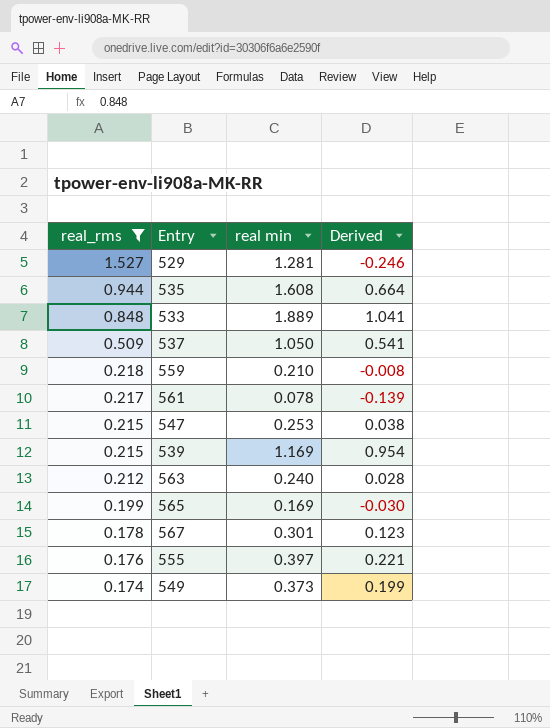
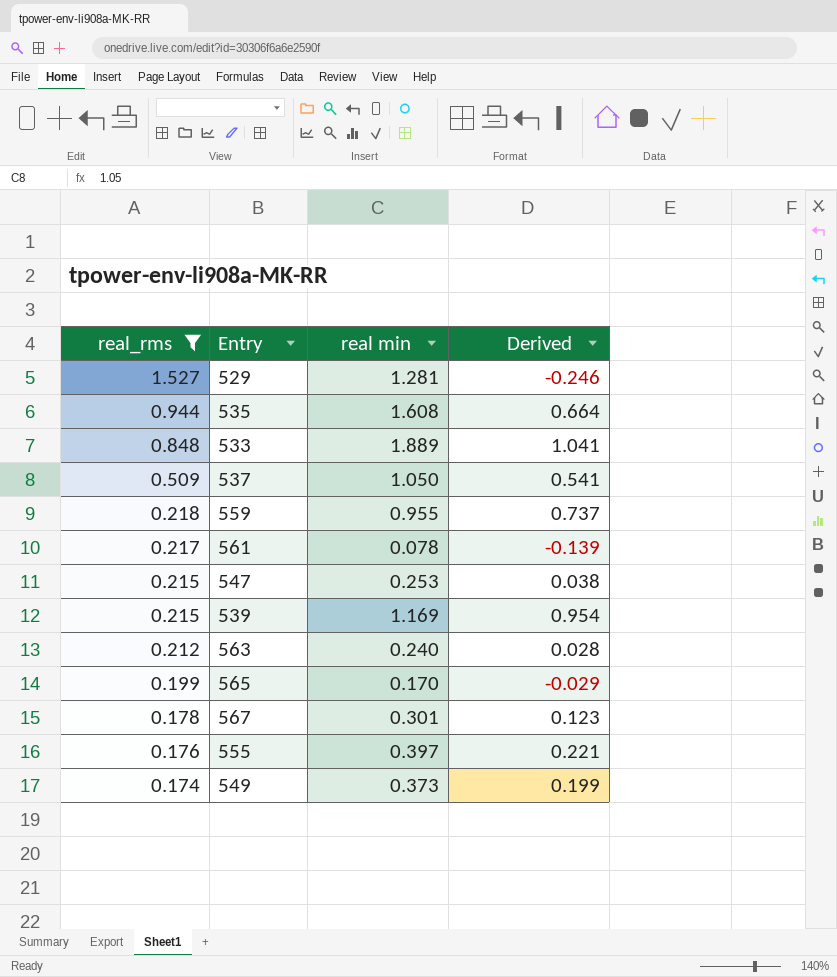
559 | real min: 0.210 -> 0.955
559 | Derived: -0.008 -> 0.737
565 | real min: 0.169 -> 0.170
565 | Derived: -0.030 -> -0.029

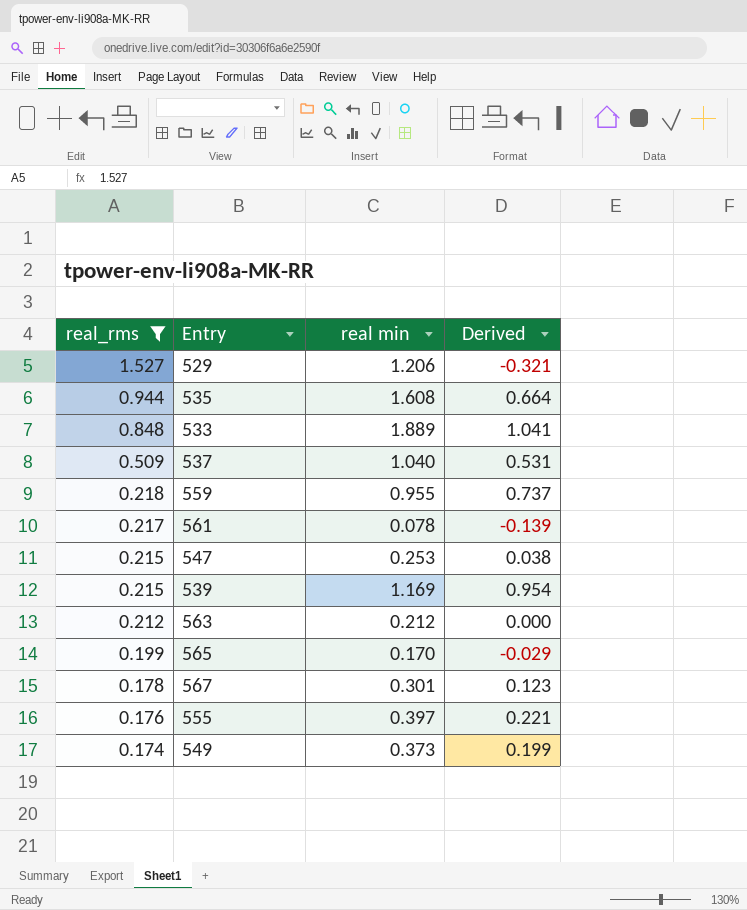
529 | real min: 1.281 -> 1.206
529 | Derived: -0.246 -> -0.321
537 | real min: 1.050 -> 1.040
537 | Derived: 0.541 -> 0.531
563 | real min: 0.240 -> 0.212
563 | Derived: 0.028 -> 0.000

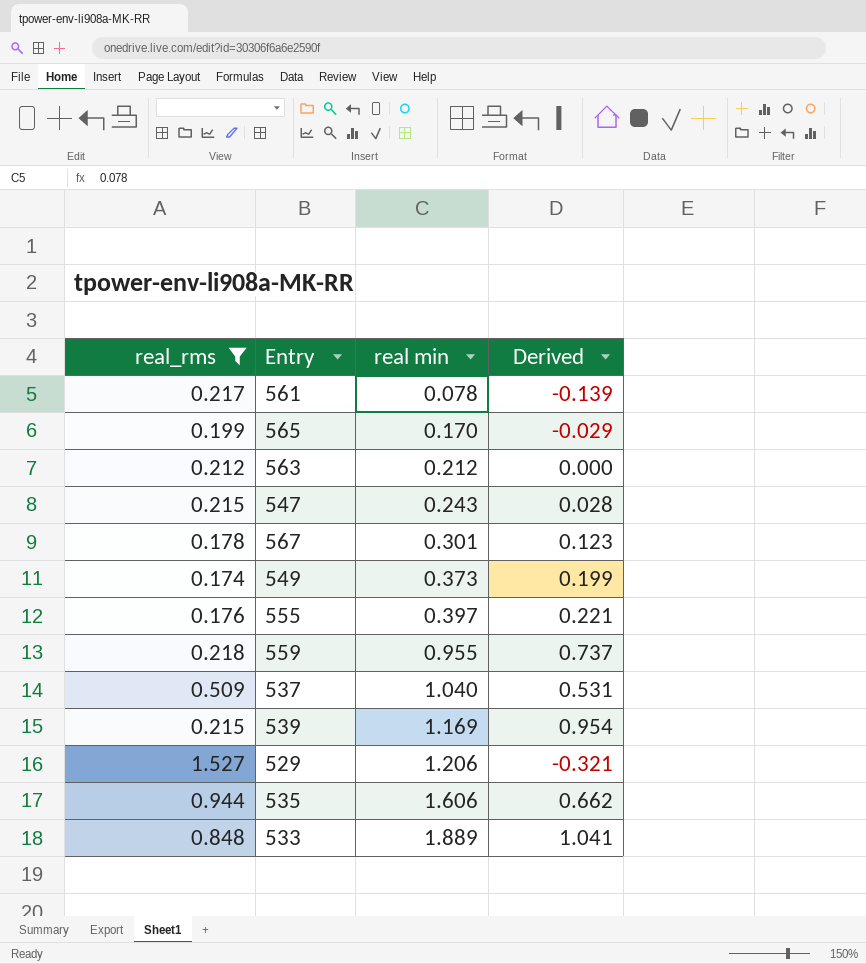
row order: real_rms descending -> real min ascending
547 | real min: 0.253 -> 0.243
547 | Derived: 0.038 -> 0.028
535 | real min: 1.608 -> 1.606
535 | Derived: 0.664 -> 0.662

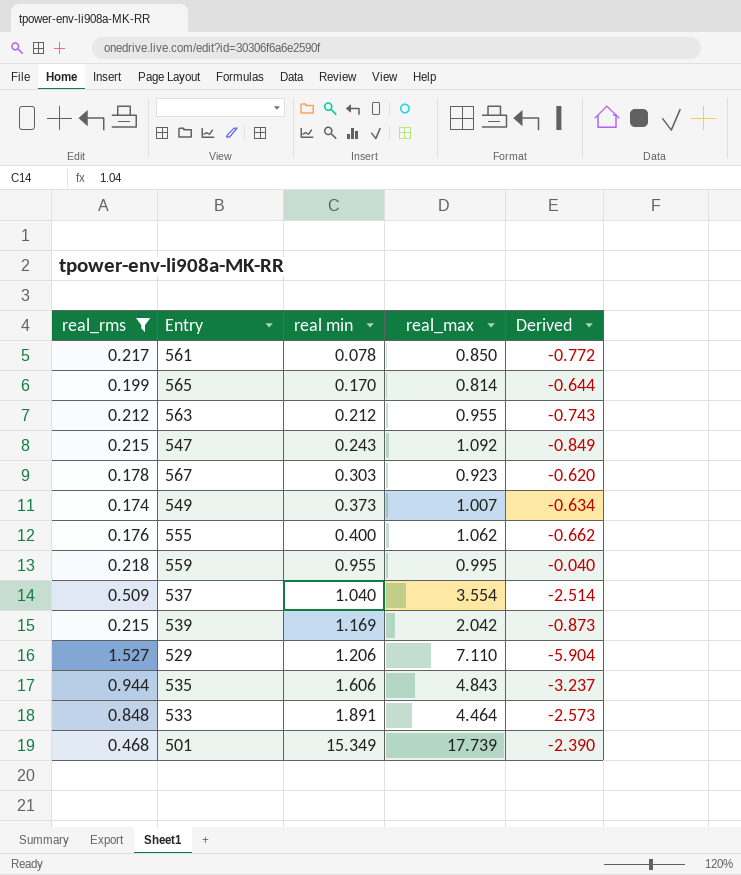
column real_max | position: none -> 4
column Derived | formula: [real min] - [real_rms] -> [real min] - [real_max]
567 | real min: 0.301 -> 0.303
555 | real min: 0.397 -> 0.400
533 | real min: 1.889 -> 1.891
row 501: none -> 0.468 | 15.349 | 17.739 | -2.390

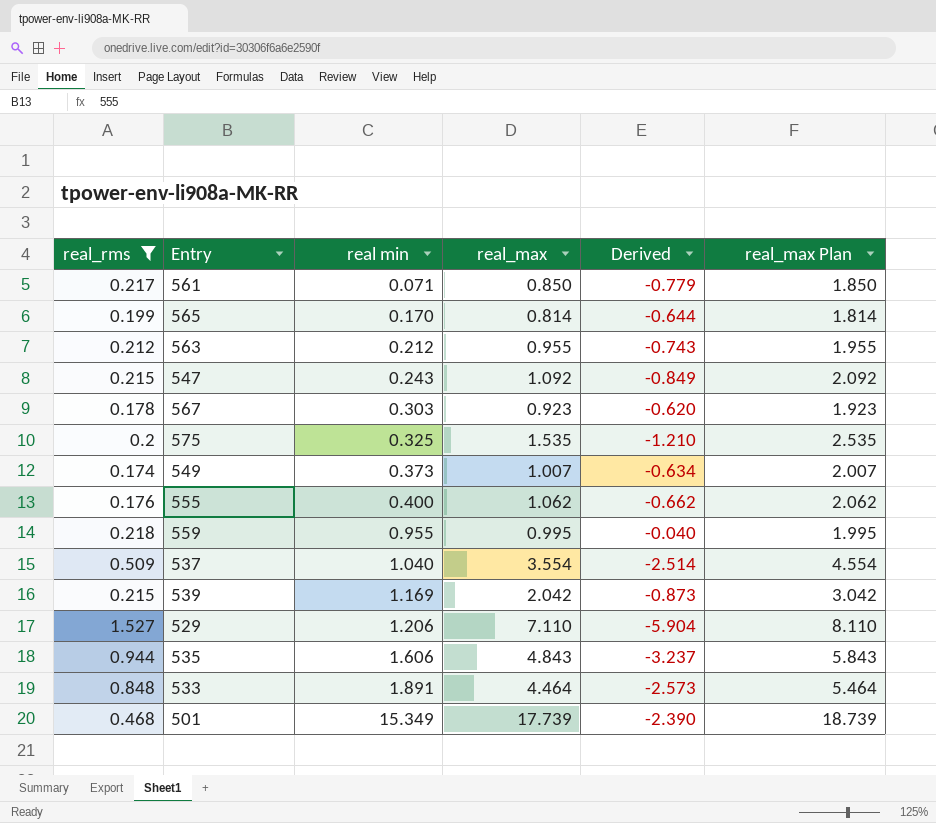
column real_max Plan | formula: none -> [real_max] + 1
561 | real min: 0.078 -> 0.071
561 | Derived: -0.772 -> -0.779
row 575: none -> 0.2 | 0.325 | 1.535 | -1.210 | 2.535

